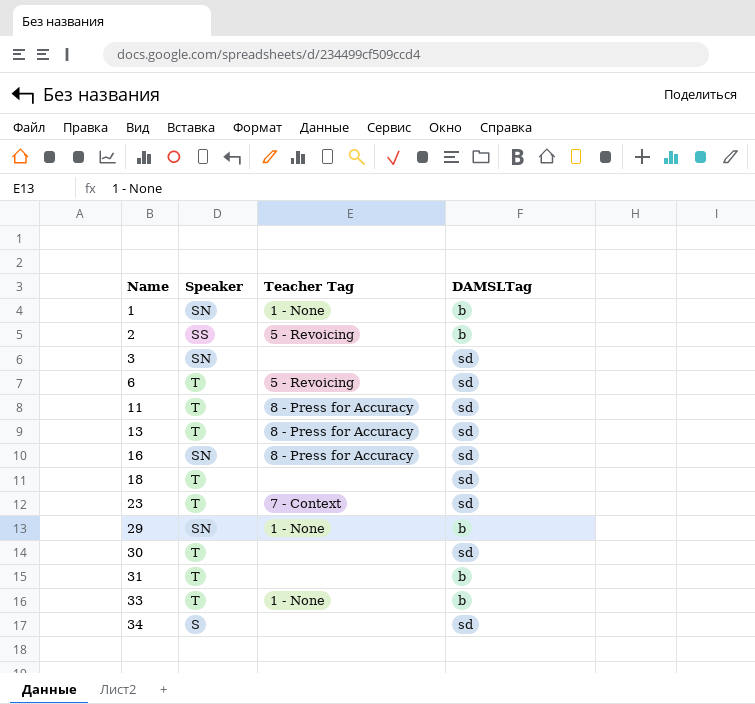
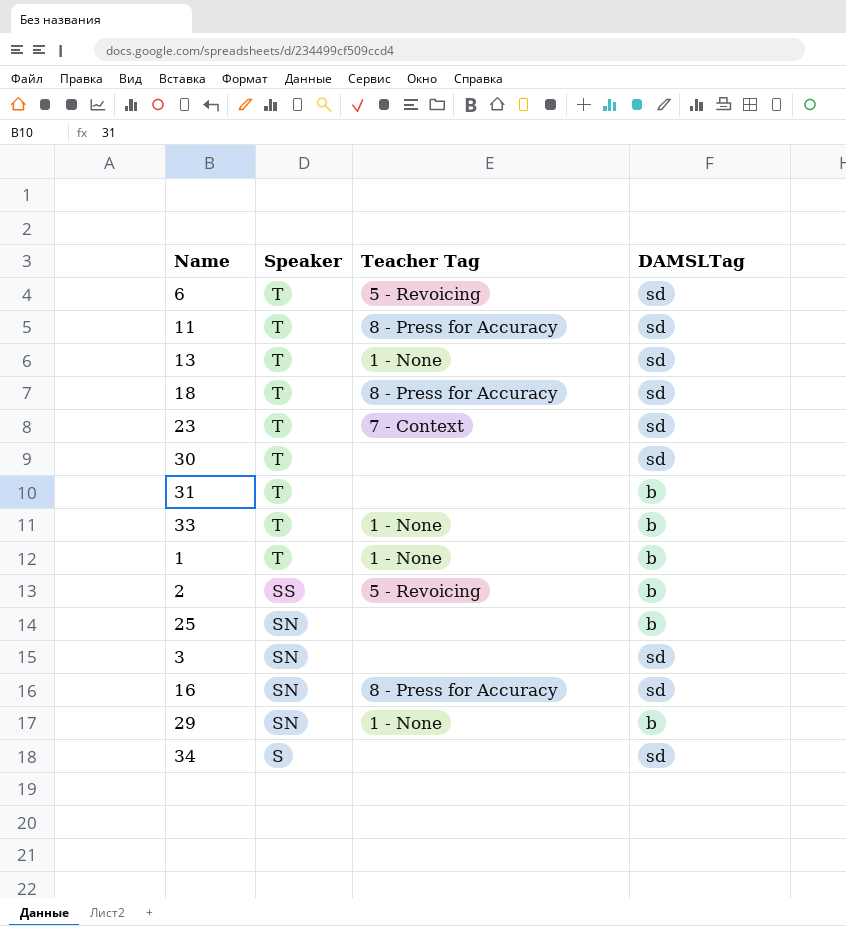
row order: Name ascending -> Speaker descending
13 | Teacher Tag: 8 - Press for Accuracy -> 1 - None
18 | Teacher Tag: none -> 8 - Press for Accuracy
1 | Speaker: SN -> T
row 25: none -> SN | none | b

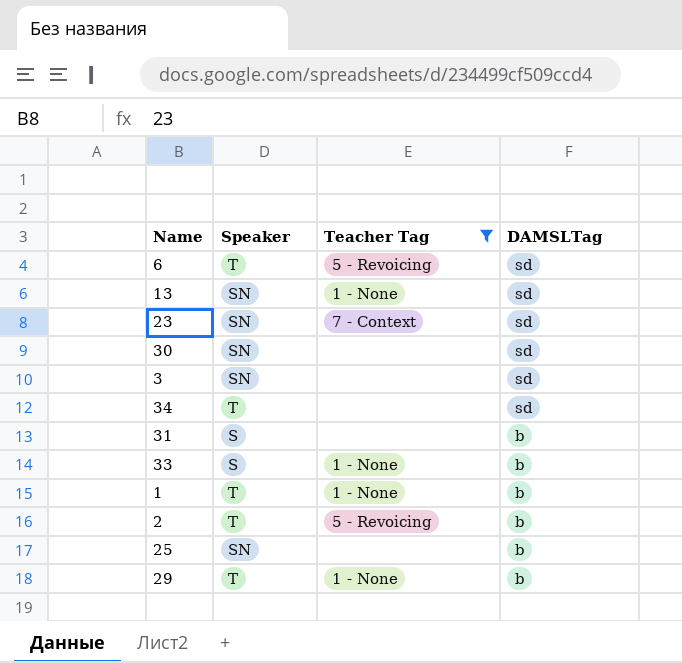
filter: none -> Teacher Tag != 8 - Press for Accuracy
row order: Speaker descending -> DAMSLTag descending
13 | Speaker: T -> SN
23 | Speaker: T -> SN
30 | Speaker: T -> SN
34 | Speaker: S -> T
31 | Speaker: T -> S
33 | Speaker: T -> S
2 | Speaker: SS -> T
29 | Speaker: SN -> T

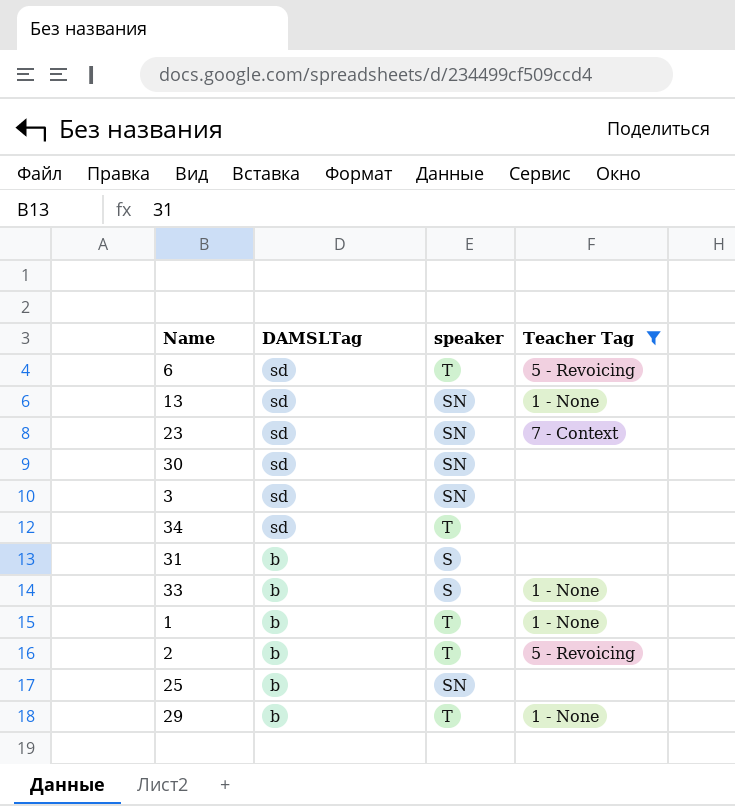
column DAMSLTag | position: 4 -> 2
column name: Speaker -> speaker

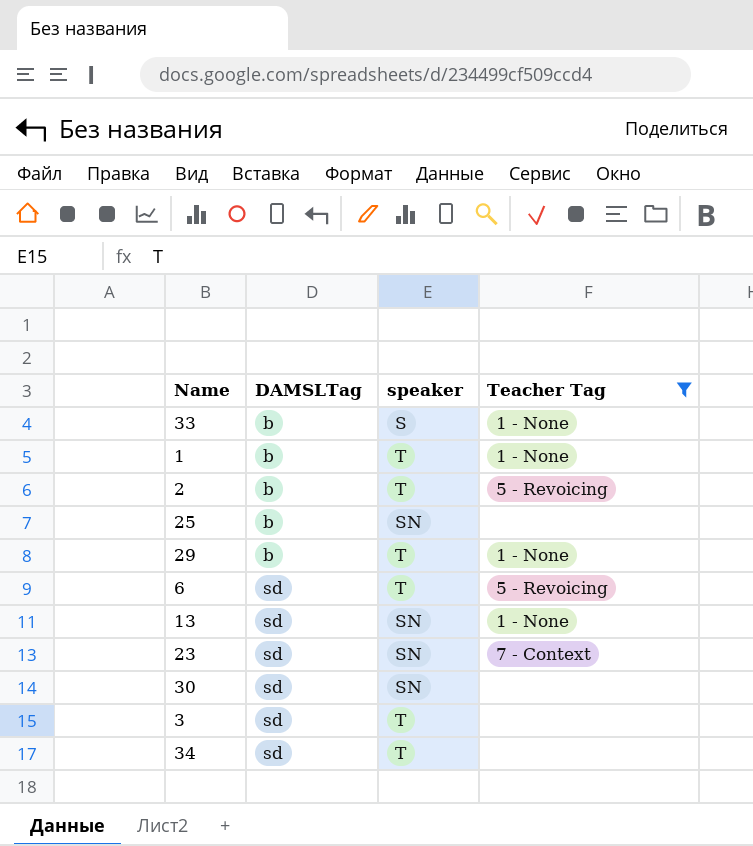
row order: DAMSLTag descending -> DAMSLTag ascending
row 31: b | S | none -> none
3 | speaker: SN -> T

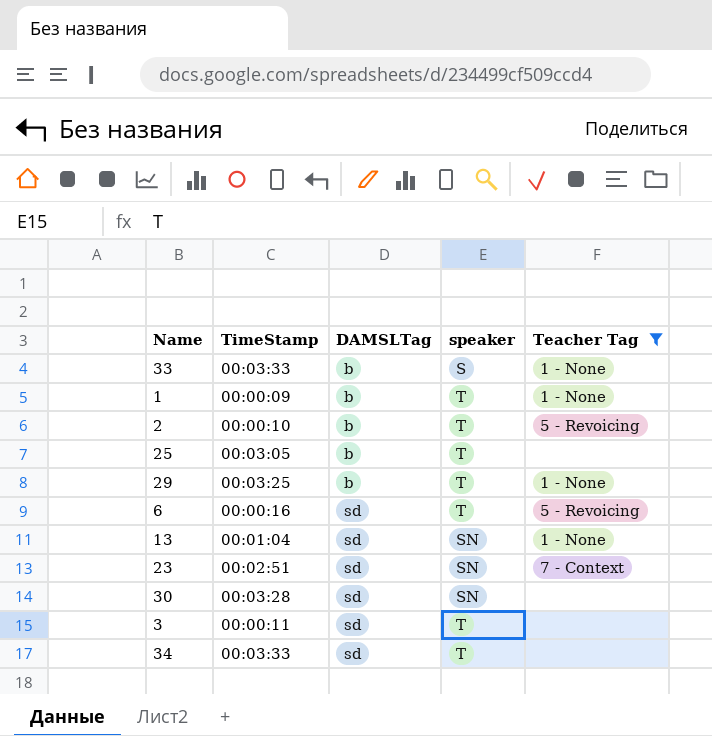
column TimeStamp | position: none -> 2
25 | speaker: SN -> T

